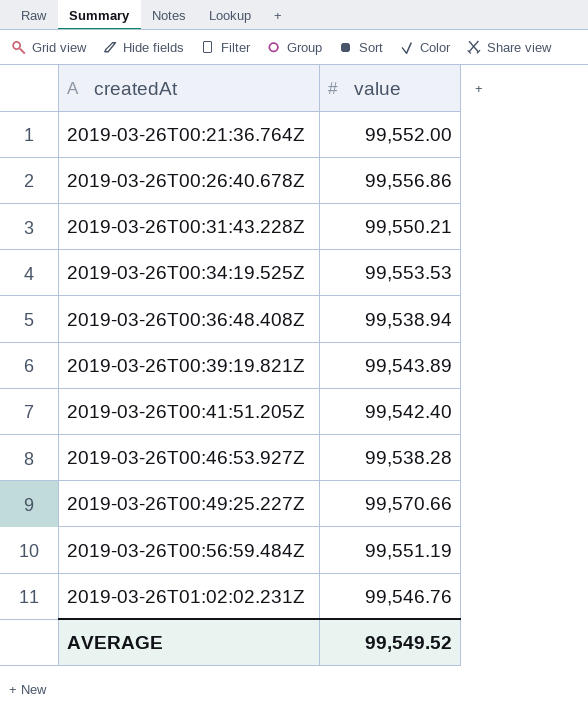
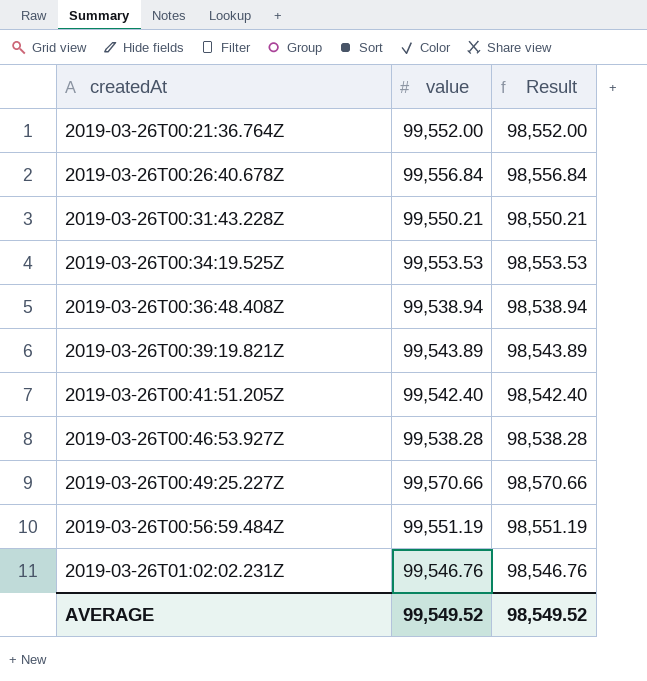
column Result | formula: none -> [value] - 1000
2019-03-26T00:26:40.678Z | value: 99,556.86 -> 99,556.84

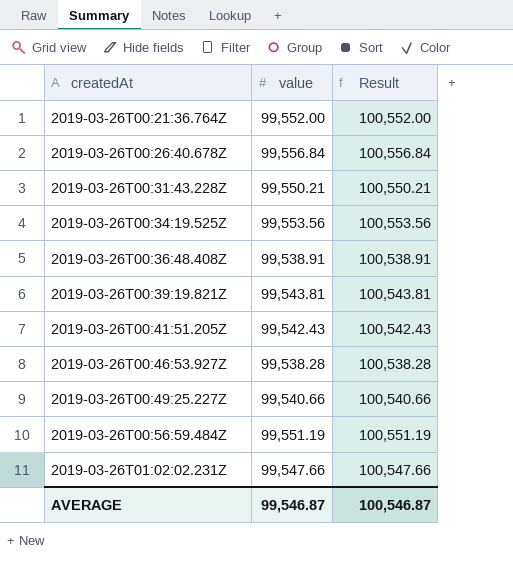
column Result | formula: [value] - 1000 -> [value] + 1000
2019-03-26T00:34:19.525Z | value: 99,553.53 -> 99,553.56
2019-03-26T00:36:48.408Z | value: 99,538.94 -> 99,538.91
2019-03-26T00:39:19.821Z | value: 99,543.89 -> 99,543.81
2019-03-26T00:41:51.205Z | value: 99,542.40 -> 99,542.43
2019-03-26T00:49:25.227Z | value: 99,570.66 -> 99,540.66
2019-03-26T01:02:02.231Z | value: 99,546.76 -> 99,547.66
AVERAGE | value: 99,549.52 -> 99,546.87
AVERAGE | Result: 98,549.52 -> 100,546.87

